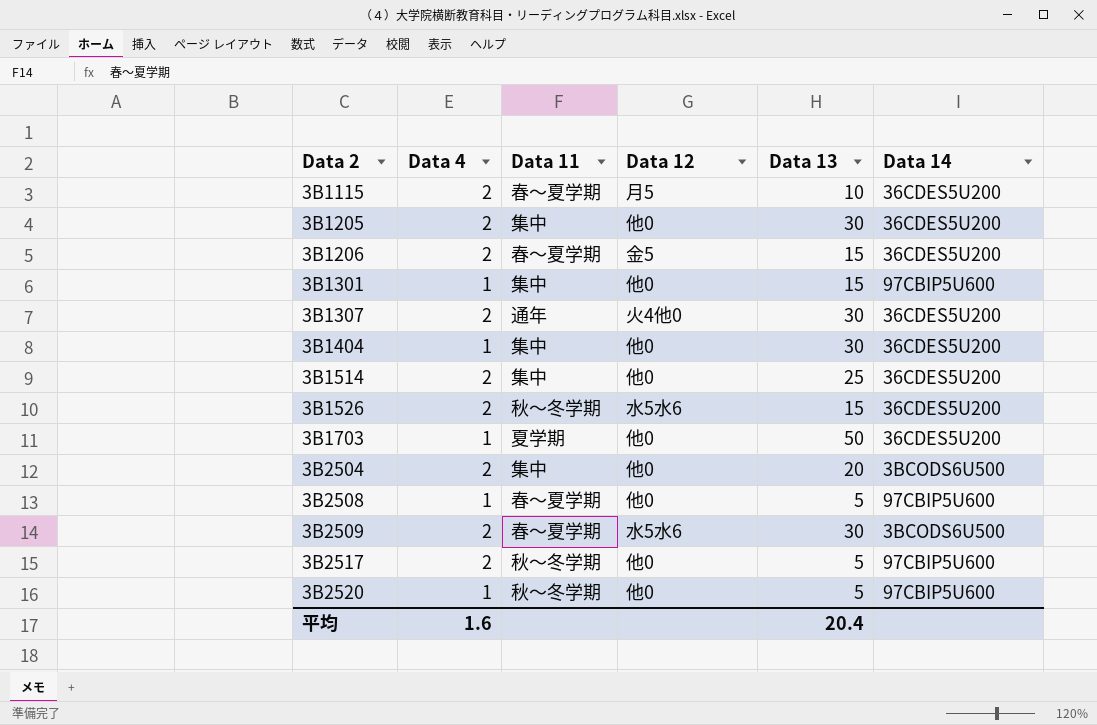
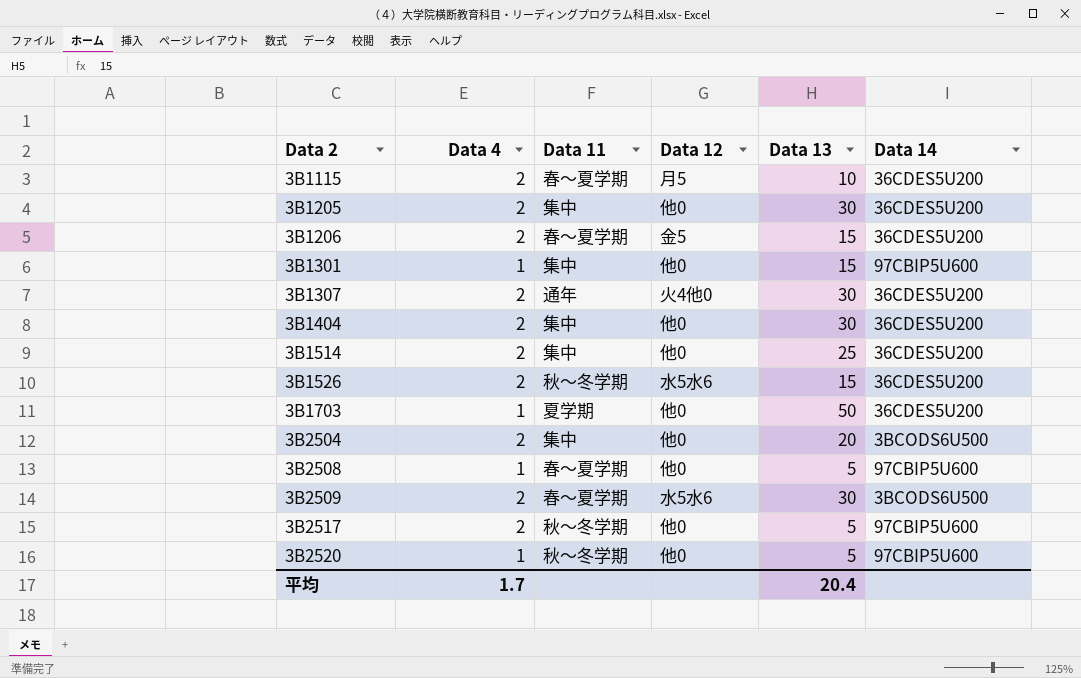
3B1404 | Data 4: 1 -> 2
平均 | Data 4: 1.6 -> 1.7

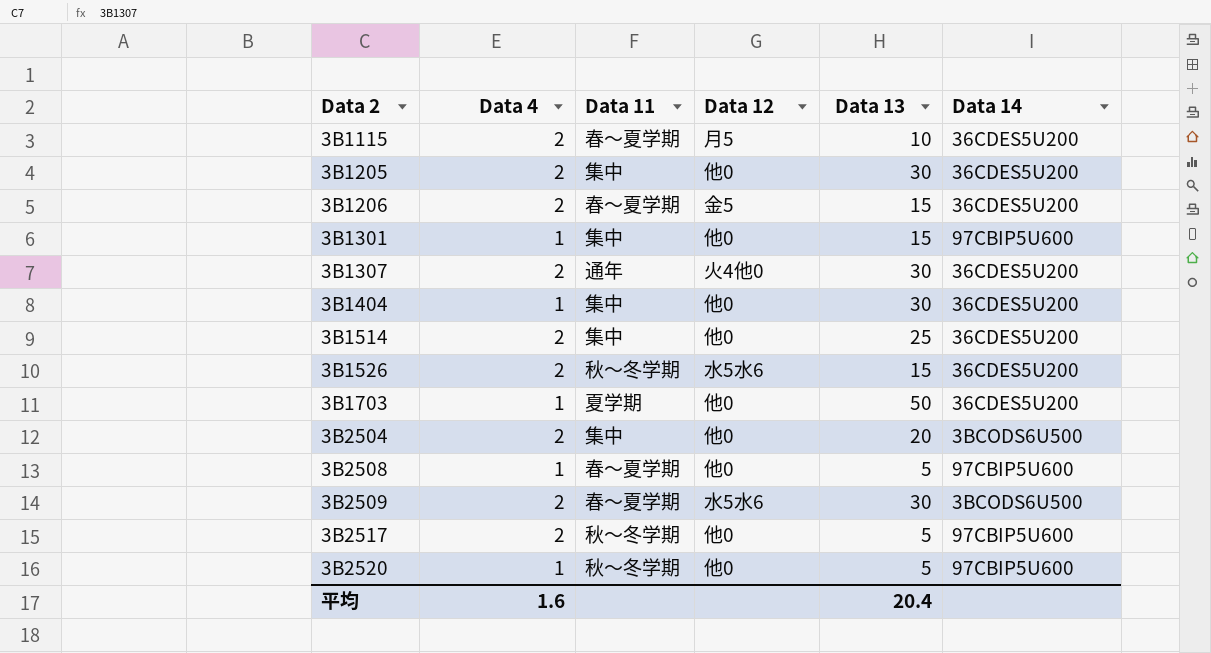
3B1404 | Data 4: 2 -> 1
平均 | Data 4: 1.7 -> 1.6

